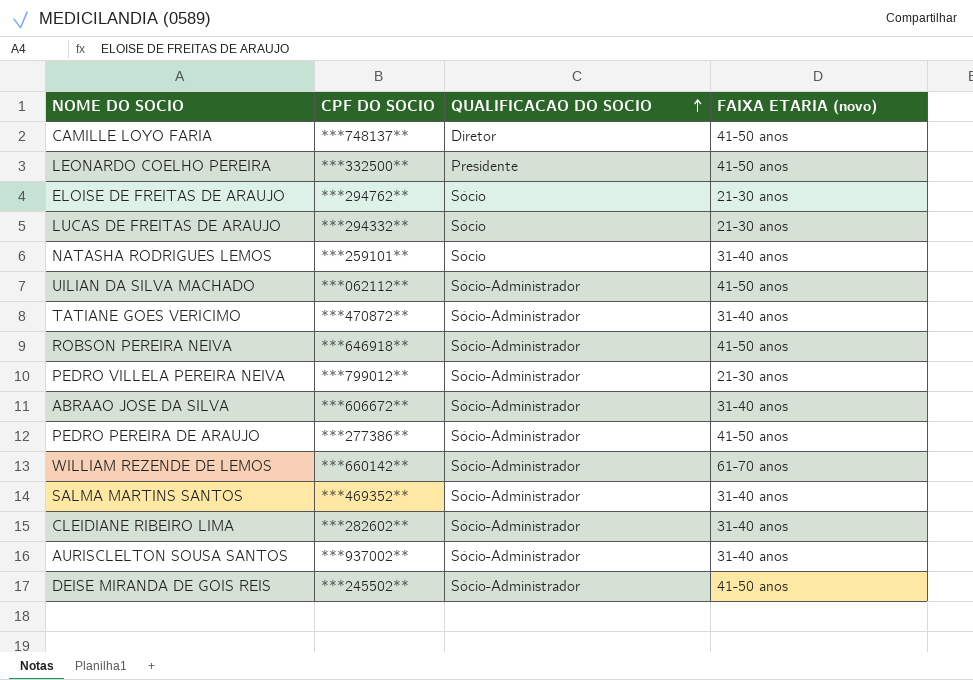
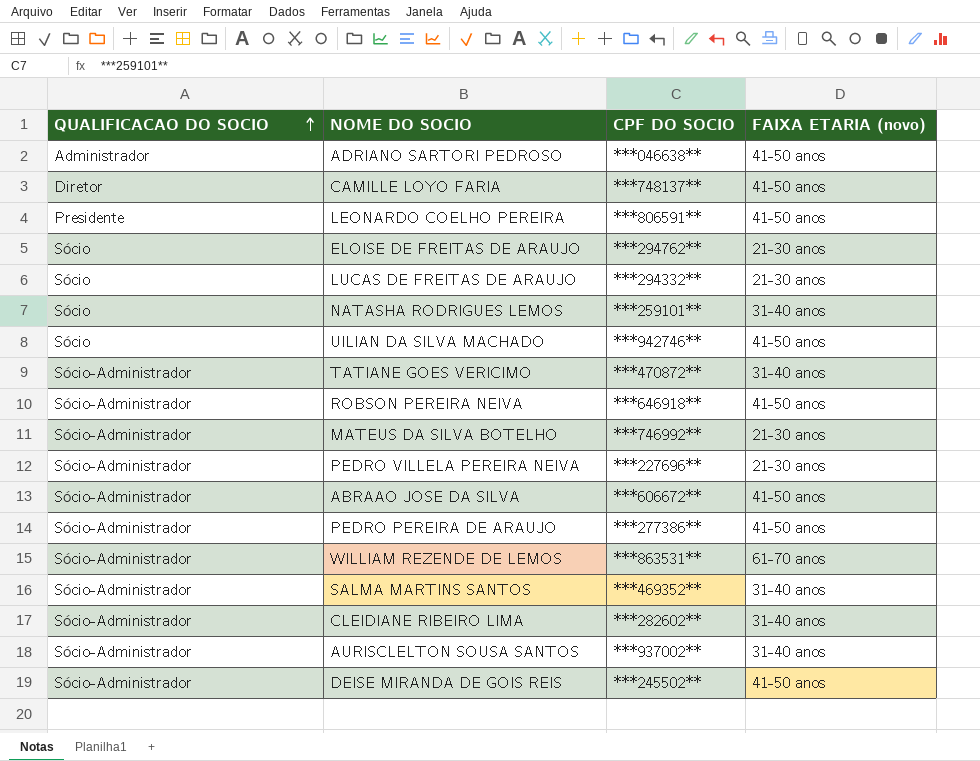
column QUALIFICACAO DO SOCIO | position: 3 -> 1
row ADRIANO SARTORI PEDROSO: none -> Administrador | ***046638** | 41-50 anos
LEONARDO COELHO PEREIRA | CPF DO SOCIO: ***332500** -> ***806591**
UILIAN DA SILVA MACHADO | QUALIFICACAO DO SOCIO: Sócio-Administrador -> Sócio
UILIAN DA SILVA MACHADO | CPF DO SOCIO: ***062112** -> ***942746**
row MATEUS DA SILVA BOTELHO: none -> Sócio-Administrador | ***746992** | 21-30 anos
PEDRO VILLELA PEREIRA NEIVA | CPF DO SOCIO: ***799012** -> ***227696**
ABRAAO JOSE DA SILVA | FAIXA ETARIA (novo): 31-40 anos -> 41-50 anos
WILLIAM REZENDE DE LEMOS | CPF DO SOCIO: ***660142** -> ***863531**

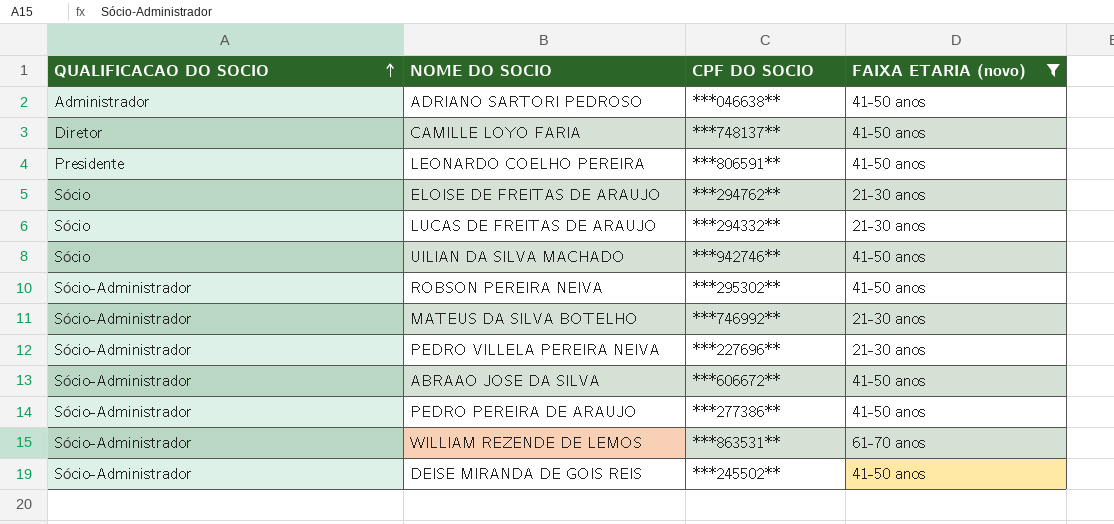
filter: none -> FAIXA ETARIA (novo) != 31-40 anos
ROBSON PEREIRA NEIVA | CPF DO SOCIO: ***646918** -> ***295302**

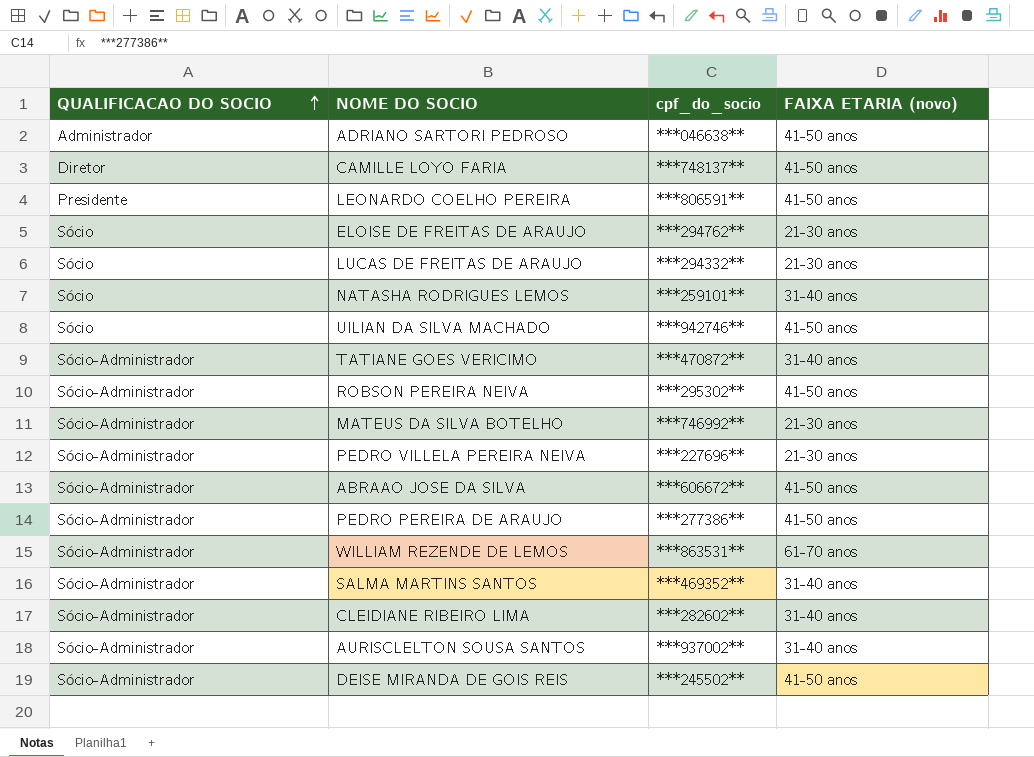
filter: FAIXA ETARIA (novo) != 31-40 anos -> none
column name: CPF DO SOCIO -> cpf_do_socio

